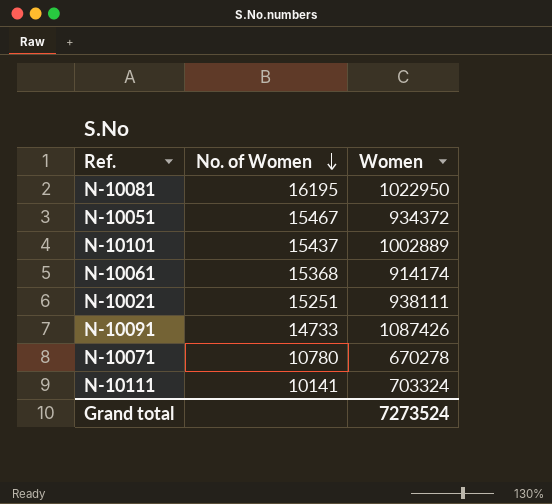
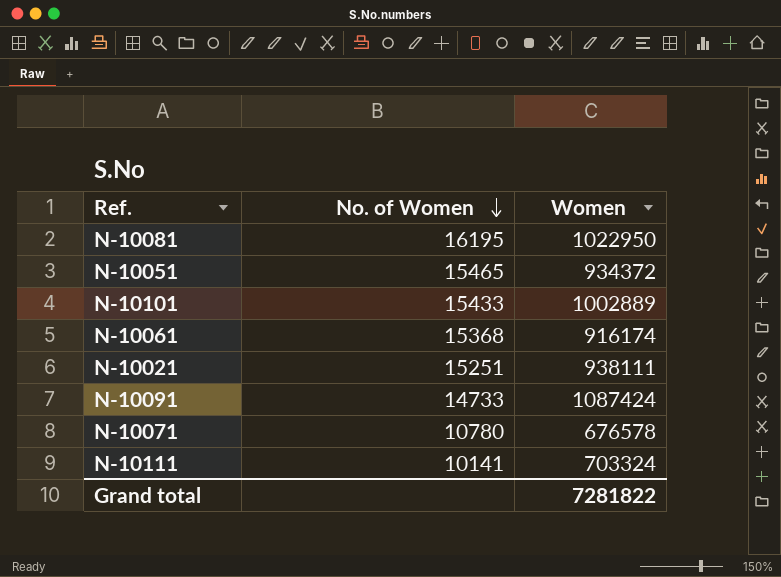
N-10051 | No. of Women: 15467 -> 15465
N-10101 | No. of Women: 15437 -> 15433
N-10061 | Women: 914174 -> 916174
N-10091 | Women: 1087426 -> 1087424
N-10071 | Women: 670278 -> 676578
Grand total | Women: 7273524 -> 7281822

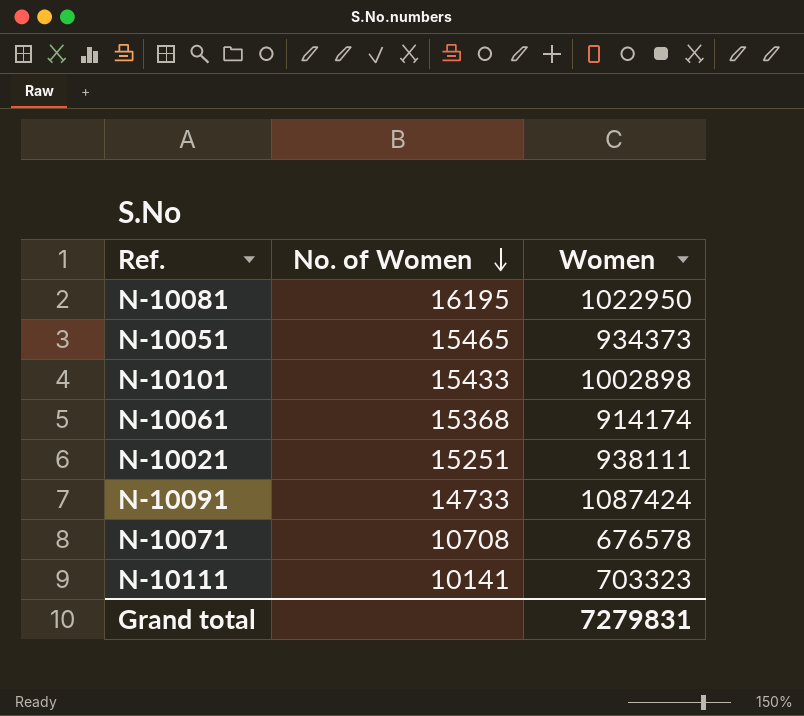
N-10051 | Women: 934372 -> 934373
N-10101 | Women: 1002889 -> 1002898
N-10061 | Women: 916174 -> 914174
N-10071 | No. of Women: 10780 -> 10708
N-10111 | Women: 703324 -> 703323
Grand total | Women: 7281822 -> 7279831

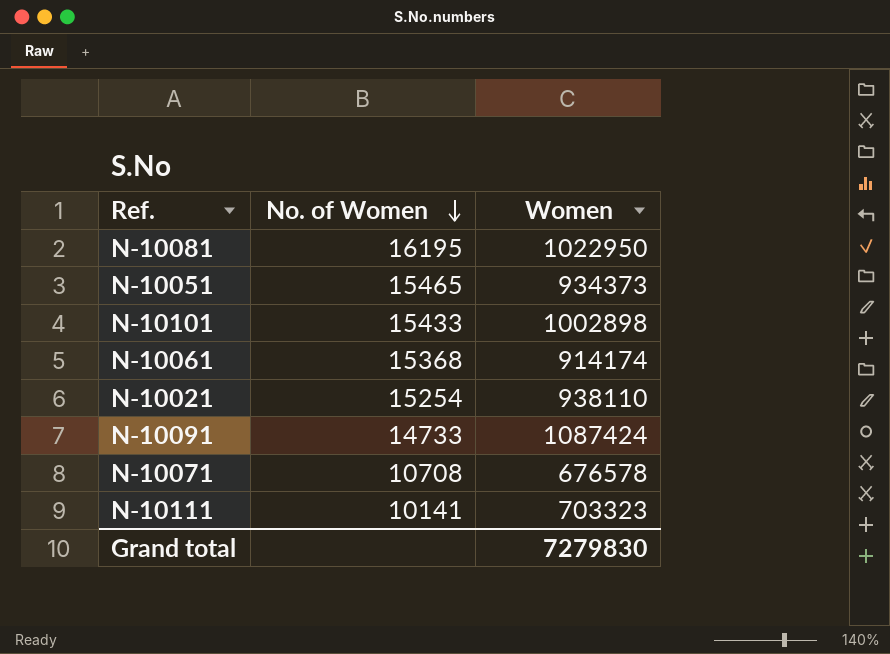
N-10021 | No. of Women: 15251 -> 15254
N-10021 | Women: 938111 -> 938110
Grand total | Women: 7279831 -> 7279830

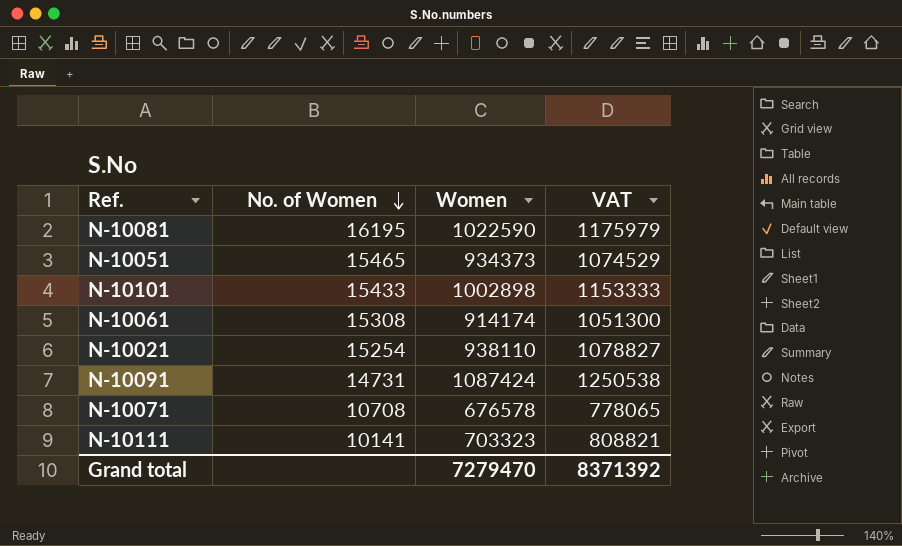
column VAT | formula: none -> [Women] * 1.15
N-10081 | Women: 1022950 -> 1022590
N-10061 | No. of Women: 15368 -> 15308
N-10091 | No. of Women: 14733 -> 14731
Grand total | Women: 7279830 -> 7279470

